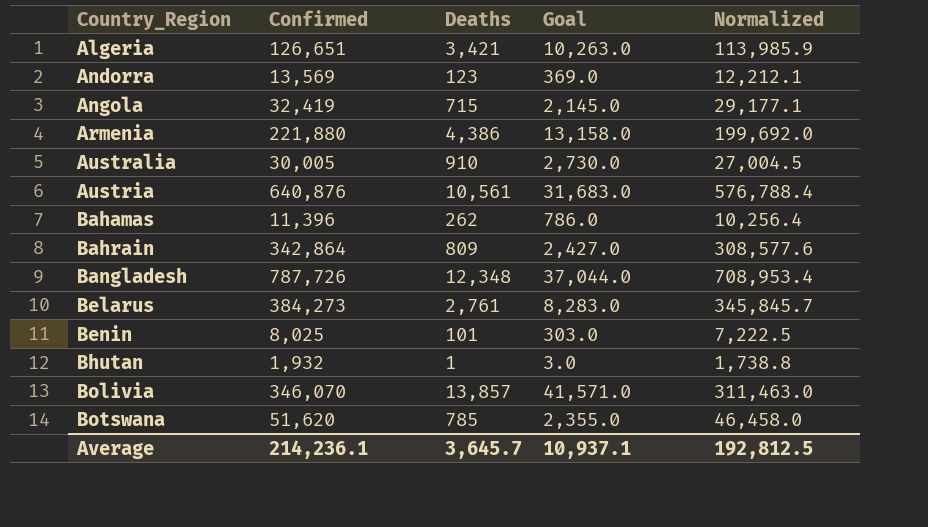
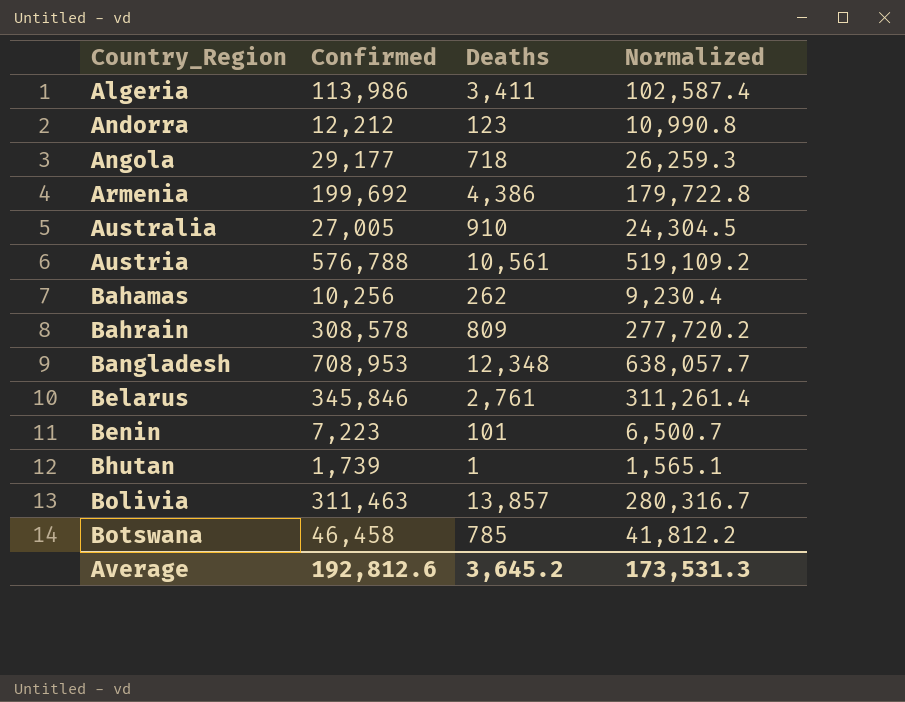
column Goal | formula: [Deaths] * 3 -> none
Algeria | Confirmed: 126,651 -> 113,986
Algeria | Deaths: 3,421 -> 3,411
Algeria | Normalized: 113,985.9 -> 102,587.4
Andorra | Confirmed: 13,569 -> 12,212
Andorra | Normalized: 12,212.1 -> 10,990.8
Angola | Confirmed: 32,419 -> 29,177
Angola | Deaths: 715 -> 718
Angola | Normalized: 29,177.1 -> 26,259.3
Armenia | Confirmed: 221,880 -> 199,692
Armenia | Normalized: 199,692.0 -> 179,722.8
Australia | Confirmed: 30,005 -> 27,005
Australia | Normalized: 27,004.5 -> 24,304.5
Austria | Confirmed: 640,876 -> 576,788
Austria | Normalized: 576,788.4 -> 519,109.2
Bahamas | Confirmed: 11,396 -> 10,256
Bahamas | Normalized: 10,256.4 -> 9,230.4
Bahrain | Confirmed: 342,864 -> 308,578
Bahrain | Normalized: 308,577.6 -> 277,720.2
Bangladesh | Confirmed: 787,726 -> 708,953
Bangladesh | Normalized: 708,953.4 -> 638,057.7
Belarus | Confirmed: 384,273 -> 345,846
Belarus | Normalized: 345,845.7 -> 311,261.4
Benin | Confirmed: 8,025 -> 7,223
Benin | Normalized: 7,222.5 -> 6,500.7
Bhutan | Confirmed: 1,932 -> 1,739
Bhutan | Normalized: 1,738.8 -> 1,565.1
Bolivia | Confirmed: 346,070 -> 311,463
Bolivia | Normalized: 311,463.0 -> 280,316.7
Botswana | Confirmed: 51,620 -> 46,458
Botswana | Normalized: 46,458.0 -> 41,812.2
Average | Confirmed: 214,236.1 -> 192,812.6
Average | Deaths: 3,645.7 -> 3,645.2
Average | Normalized: 192,812.5 -> 173,531.3

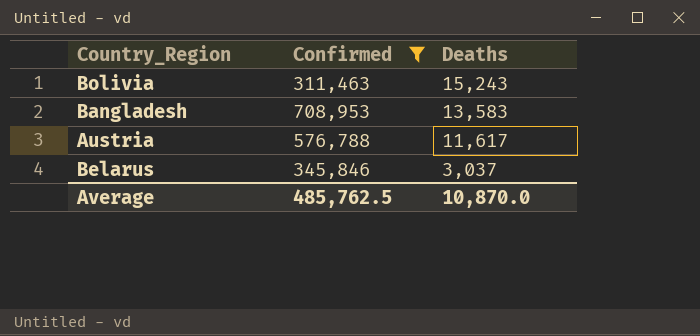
filter: none -> Confirmed >= 311,463
row order: Country_Region ascending -> Deaths descending
column Normalized | formula: [Confirmed] * 0.9 -> none
Bolivia | Deaths: 13,857 -> 15,243
Bangladesh | Deaths: 12,348 -> 13,583
Austria | Deaths: 10,561 -> 11,617
Belarus | Deaths: 2,761 -> 3,037
Average | Confirmed: 192,812.6 -> 485,762.5
Average | Deaths: 3,645.2 -> 10,870.0

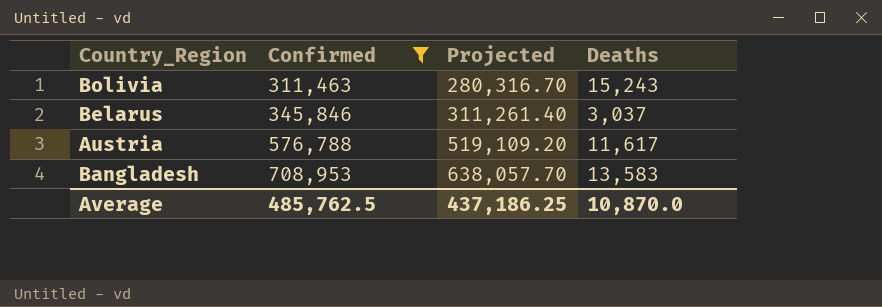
row order: Deaths descending -> Confirmed ascending
column Projected | formula: none -> [Confirmed] * 0.9

